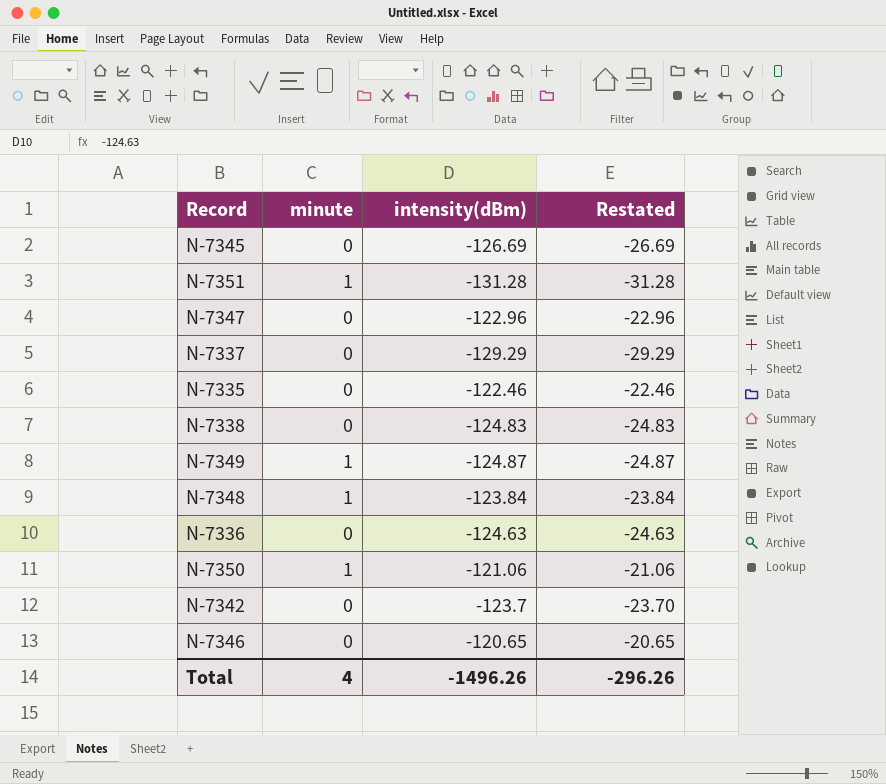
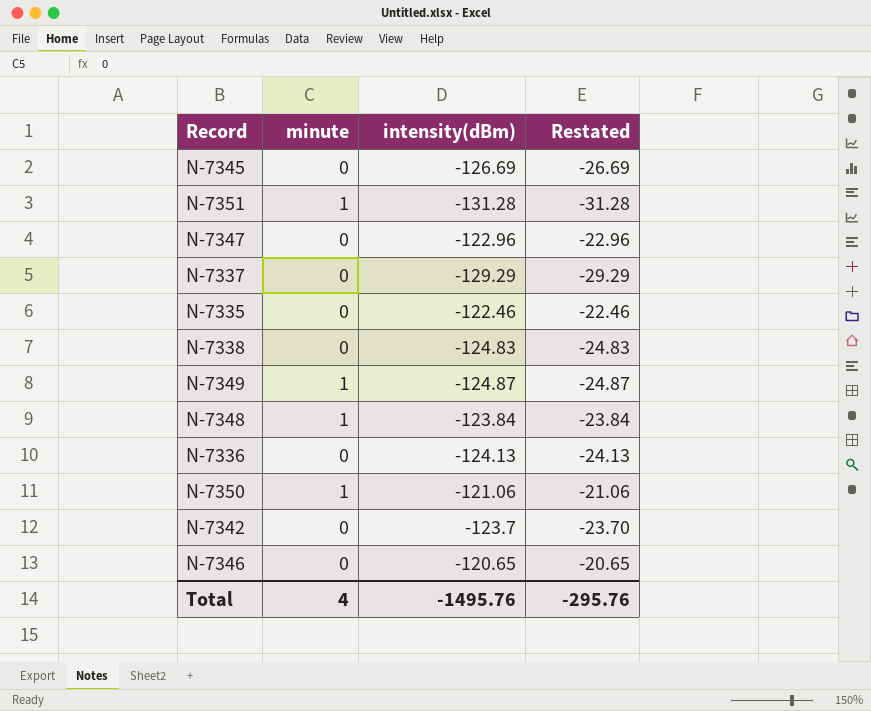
N-7336 | intensity(dBm): -124.63 -> -124.13
N-7336 | Restated: -24.63 -> -24.13
Total | intensity(dBm): -1496.26 -> -1495.76
Total | Restated: -296.26 -> -295.76

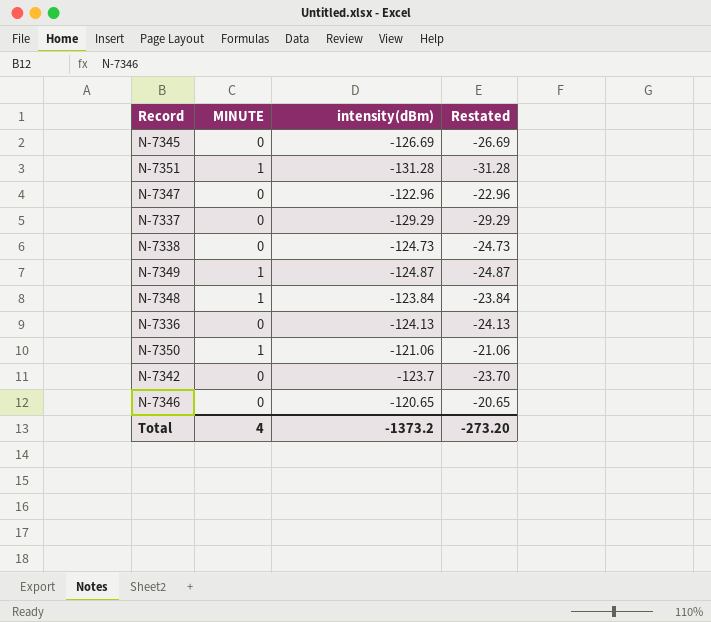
column name: minute -> MINUTE
row N-7335: 0 | -122.46 | -22.46 -> none
N-7338 | intensity(dBm): -124.83 -> -124.73
N-7338 | Restated: -24.83 -> -24.73
Total | intensity(dBm): -1495.76 -> -1373.2
Total | Restated: -295.76 -> -273.20

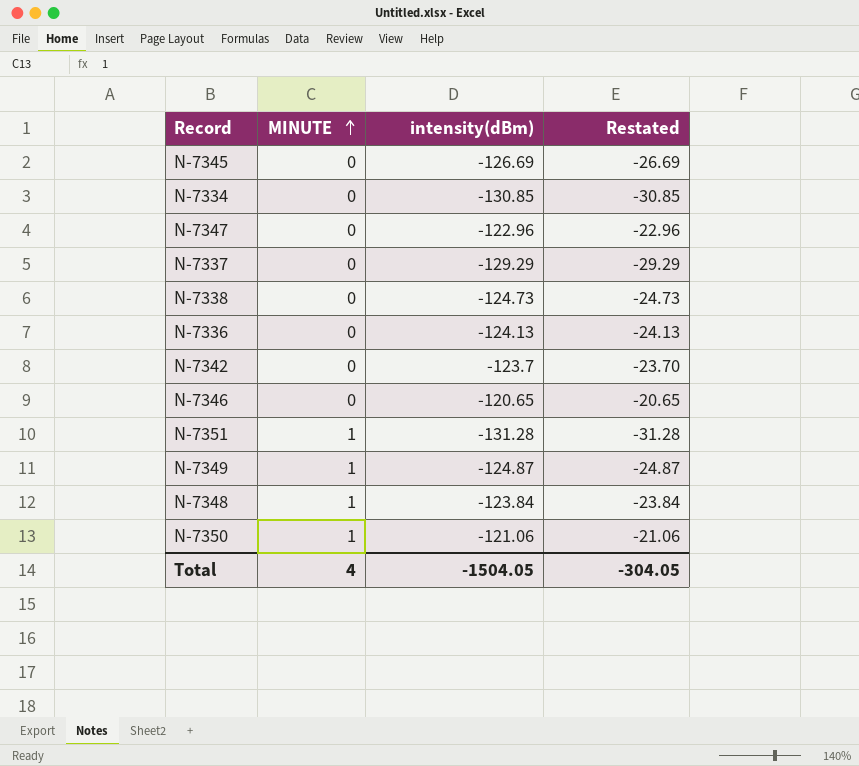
row order: none -> MINUTE ascending
row N-7334: none -> 0 | -130.85 | -30.85
Total | intensity(dBm): -1373.2 -> -1504.05
Total | Restated: -273.20 -> -304.05

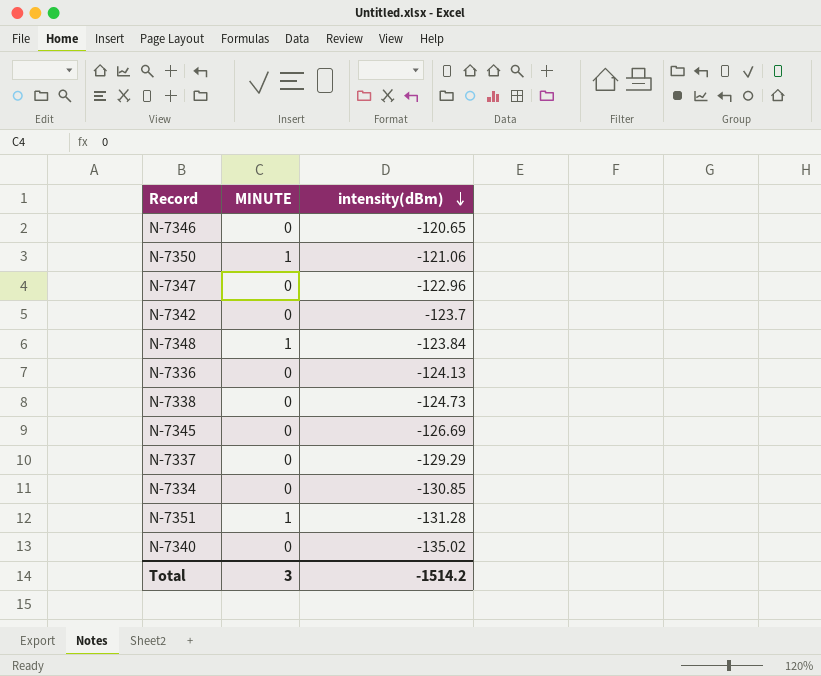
row order: MINUTE ascending -> intensity(dBm) descending
column Restated | formula: [intensity(dBm)] + 100 -> none
row N-7349: 1 | -124.87 | -24.87 -> none
row N-7340: none -> 0 | -135.02
Total | MINUTE: 4 -> 3
Total | intensity(dBm): -1504.05 -> -1514.2

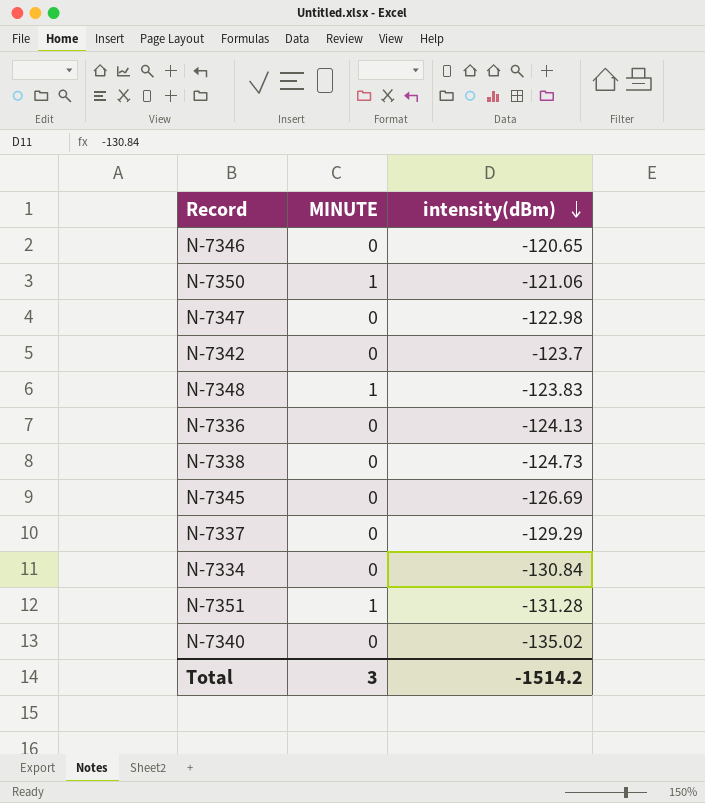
N-7347 | intensity(dBm): -122.96 -> -122.98
N-7348 | intensity(dBm): -123.84 -> -123.83
N-7334 | intensity(dBm): -130.85 -> -130.84

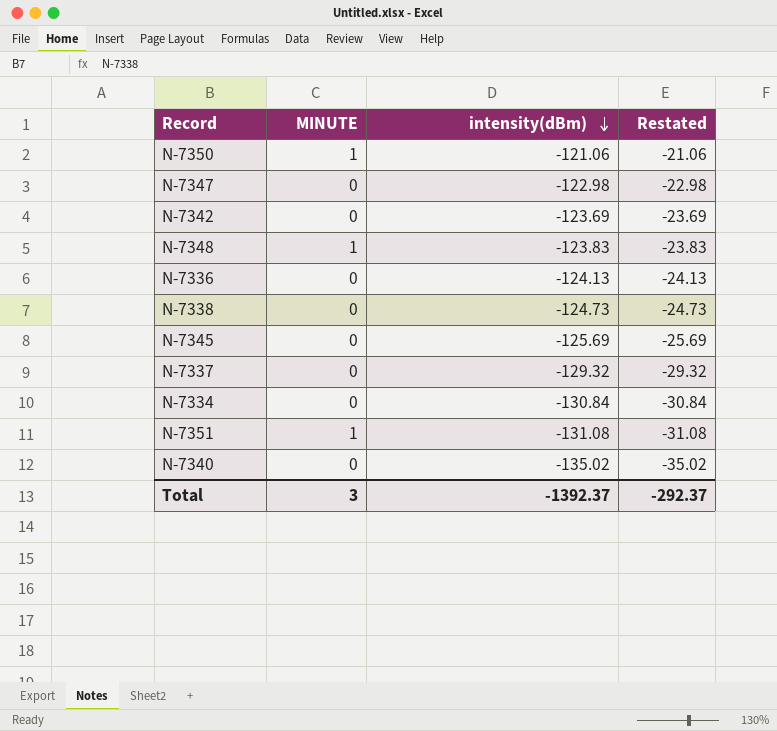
column Restated | formula: none -> [intensity(dBm)] + 100
row N-7346: 0 | -120.65 -> none
N-7342 | intensity(dBm): -123.7 -> -123.69
N-7345 | intensity(dBm): -126.69 -> -125.69
N-7337 | intensity(dBm): -129.29 -> -129.32
N-7351 | intensity(dBm): -131.28 -> -131.08
Total | intensity(dBm): -1514.2 -> -1392.37

